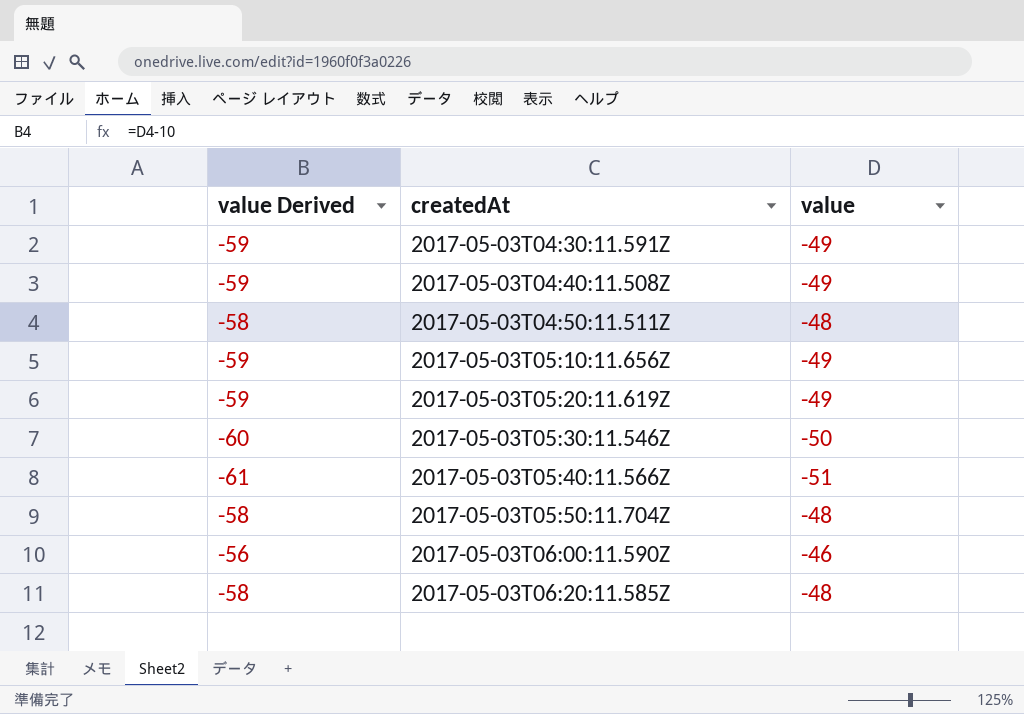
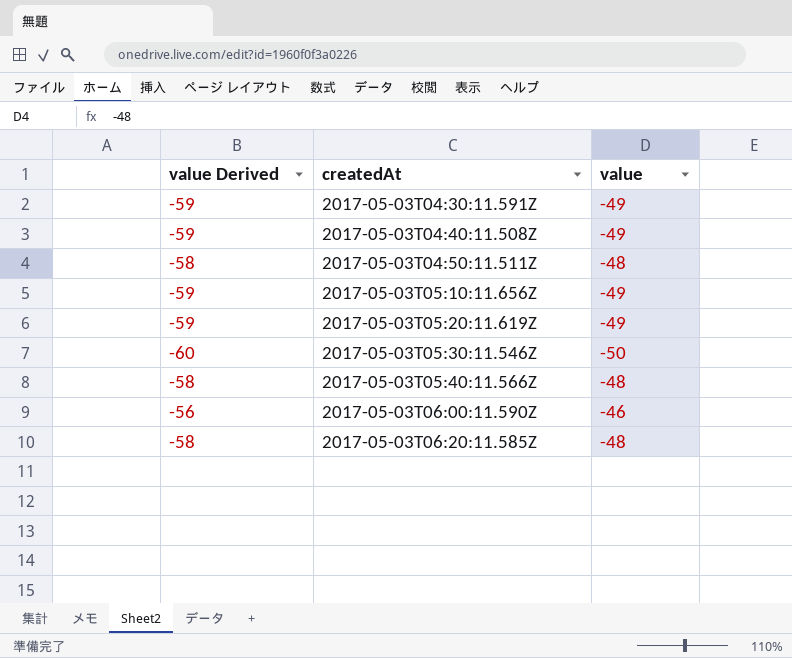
row 2017-05-03T05:50:11.704Z: -58 | -48 -> none
2017-05-03T05:40:11.566Z | value Derived: -61 -> -58
2017-05-03T05:40:11.566Z | value: -51 -> -48

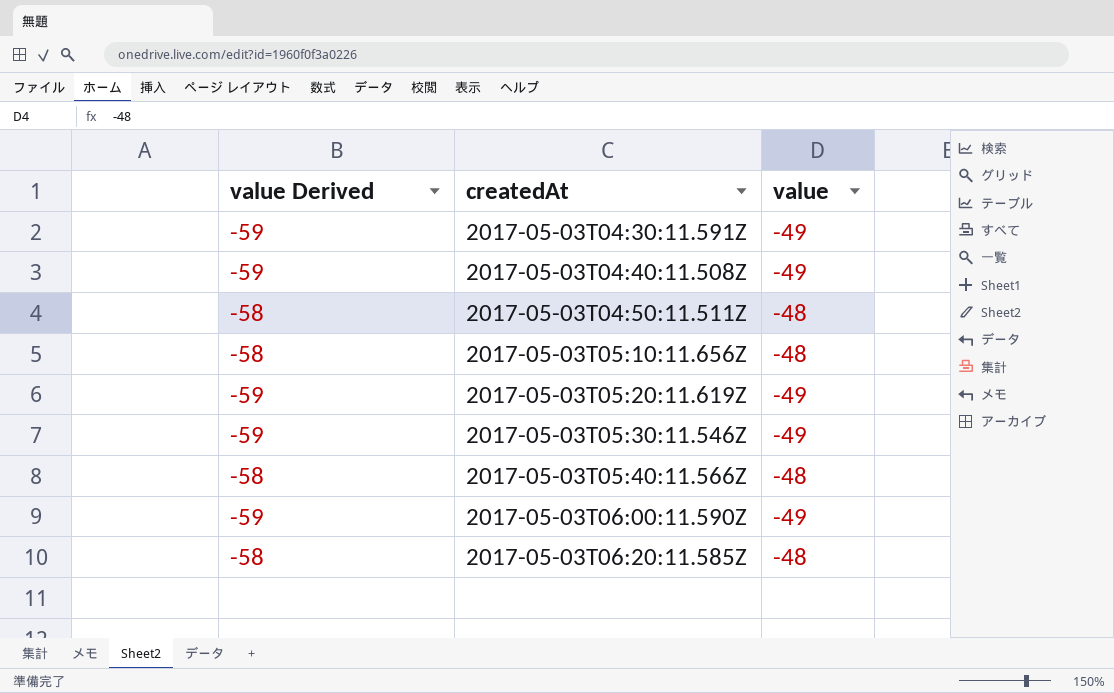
2017-05-03T05:10:11.656Z | value Derived: -59 -> -58
2017-05-03T05:10:11.656Z | value: -49 -> -48
2017-05-03T05:30:11.546Z | value Derived: -60 -> -59
2017-05-03T05:30:11.546Z | value: -50 -> -49
2017-05-03T06:00:11.590Z | value Derived: -56 -> -59
2017-05-03T06:00:11.590Z | value: -46 -> -49

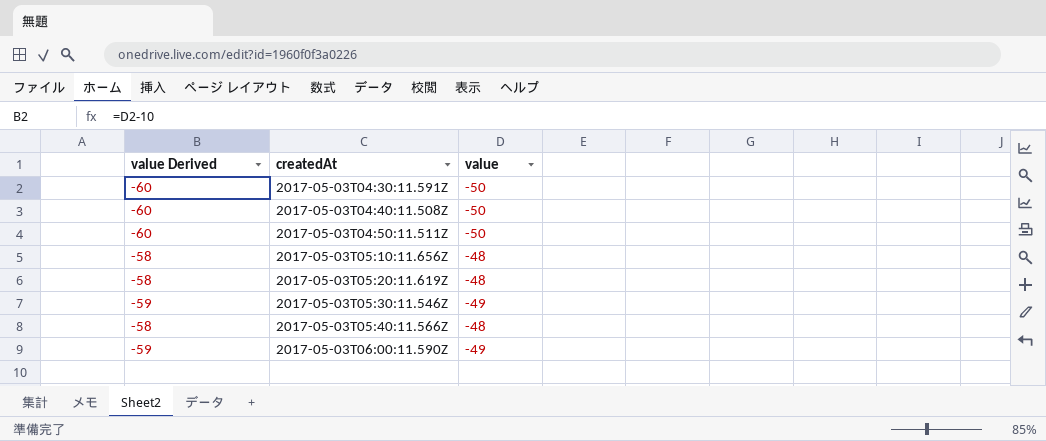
row 2017-05-03T06:20:11.585Z: -58 | -48 -> none
2017-05-03T04:30:11.591Z | value Derived: -59 -> -60
2017-05-03T04:30:11.591Z | value: -49 -> -50
2017-05-03T04:40:11.508Z | value Derived: -59 -> -60
2017-05-03T04:40:11.508Z | value: -49 -> -50
2017-05-03T04:50:11.511Z | value Derived: -58 -> -60
2017-05-03T04:50:11.511Z | value: -48 -> -50
2017-05-03T05:20:11.619Z | value Derived: -59 -> -58
2017-05-03T05:20:11.619Z | value: -49 -> -48

